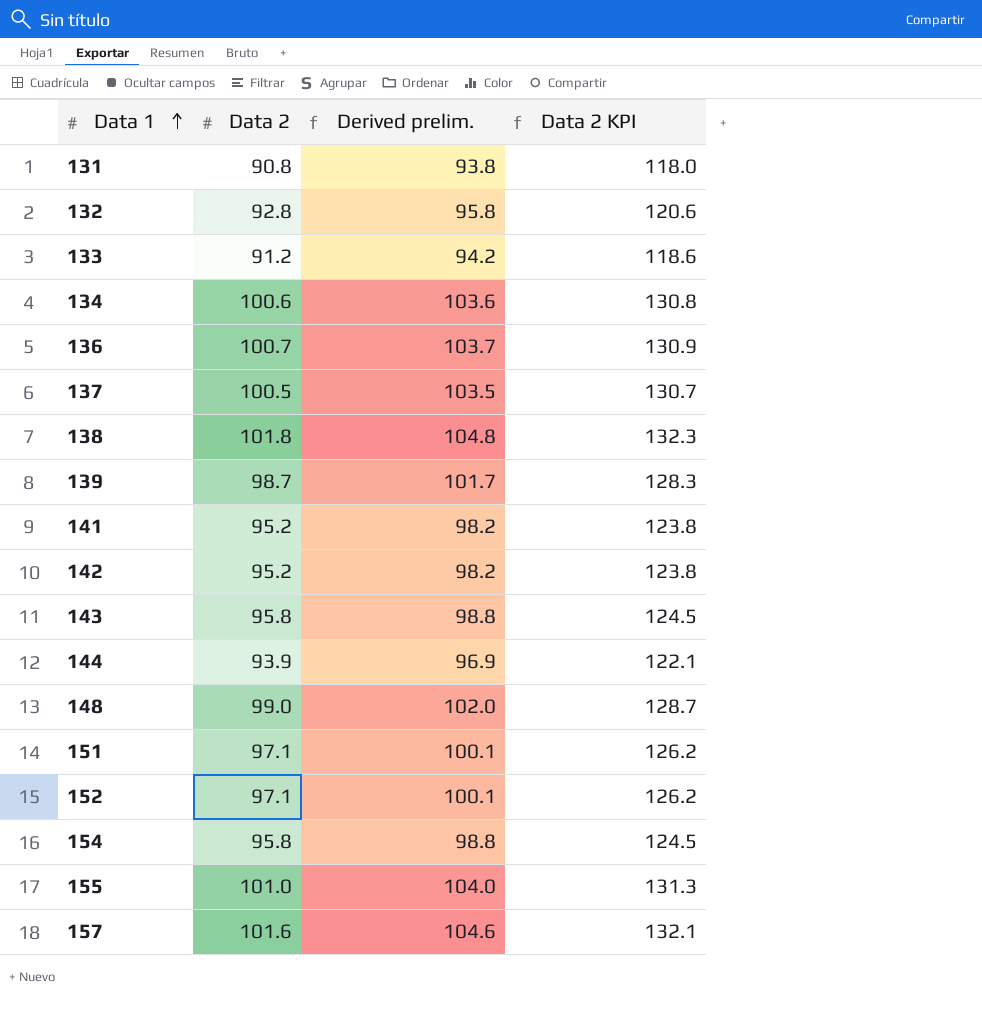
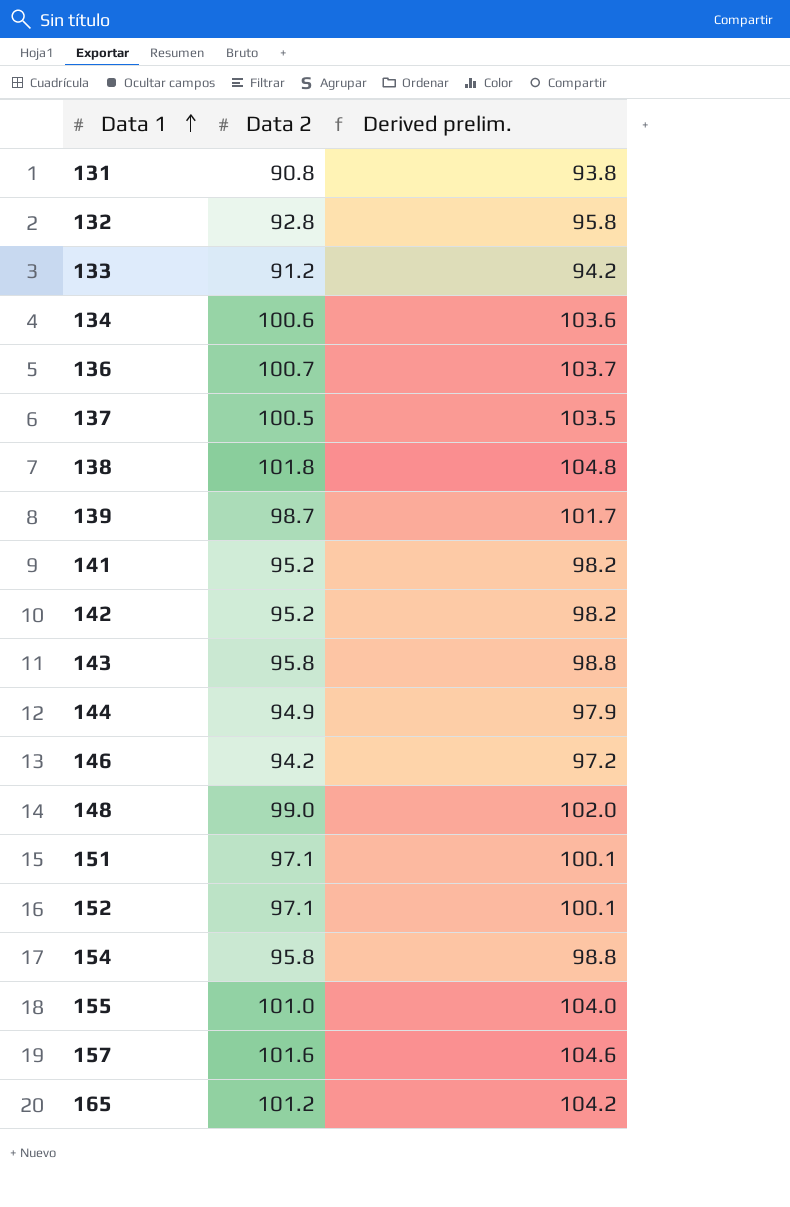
column Data 2 KPI | formula: [Data 2] * 1.3 -> none
144 | Data 2: 93.9 -> 94.9
144 | Derived prelim.: 96.9 -> 97.9
row 146: none -> 94.2 | 97.2
row 165: none -> 101.2 | 104.2

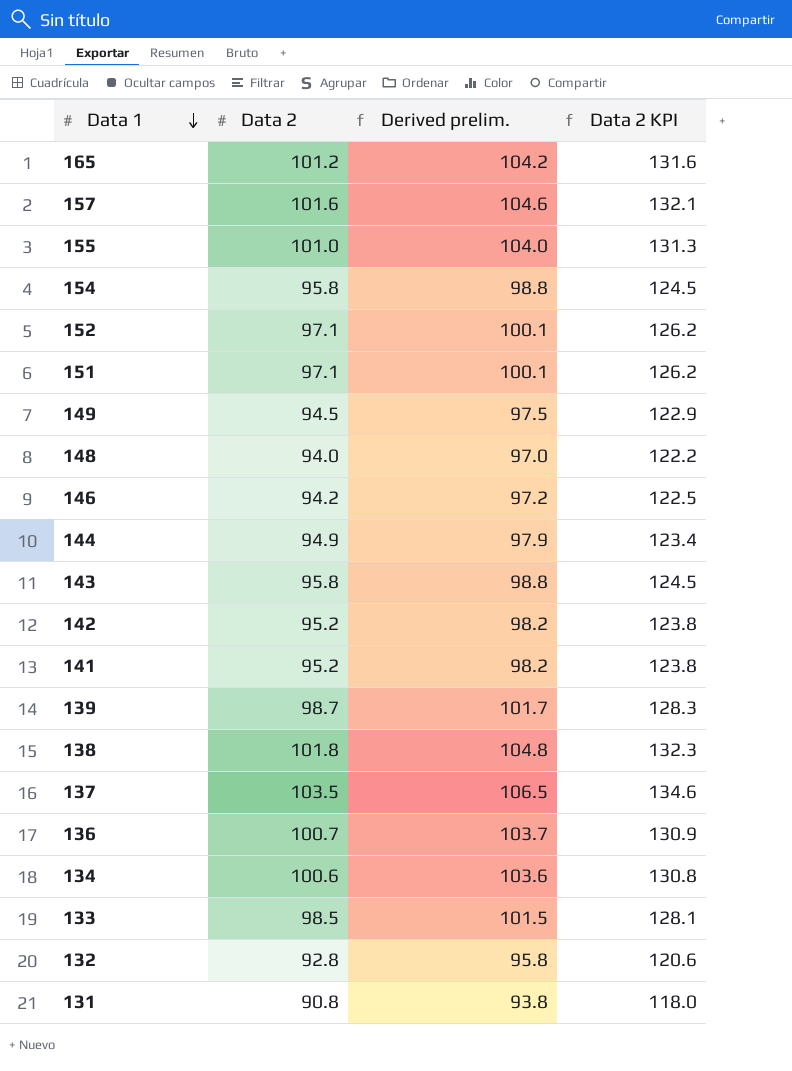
row order: Data 1 ascending -> Data 1 descending
column Data 2 KPI | formula: none -> [Data 2] * 1.3
row 149: none -> 94.5 | 97.5 | 122.9
148 | Data 2: 99.0 -> 94.0
148 | Derived prelim.: 102.0 -> 97.0
137 | Data 2: 100.5 -> 103.5
137 | Derived prelim.: 103.5 -> 106.5
133 | Data 2: 91.2 -> 98.5
133 | Derived prelim.: 94.2 -> 101.5

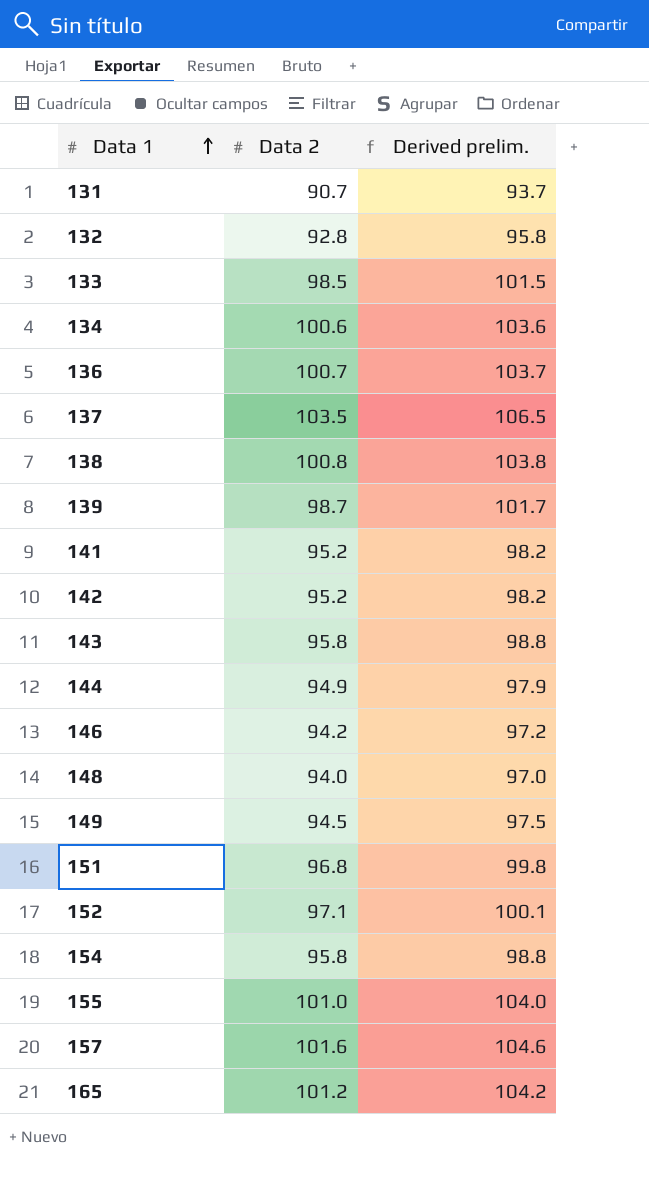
row order: Data 1 descending -> Data 1 ascending
column Data 2 KPI | formula: [Data 2] * 1.3 -> none
131 | Data 2: 90.8 -> 90.7
131 | Derived prelim.: 93.8 -> 93.7
138 | Data 2: 101.8 -> 100.8
138 | Derived prelim.: 104.8 -> 103.8
151 | Data 2: 97.1 -> 96.8
151 | Derived prelim.: 100.1 -> 99.8

